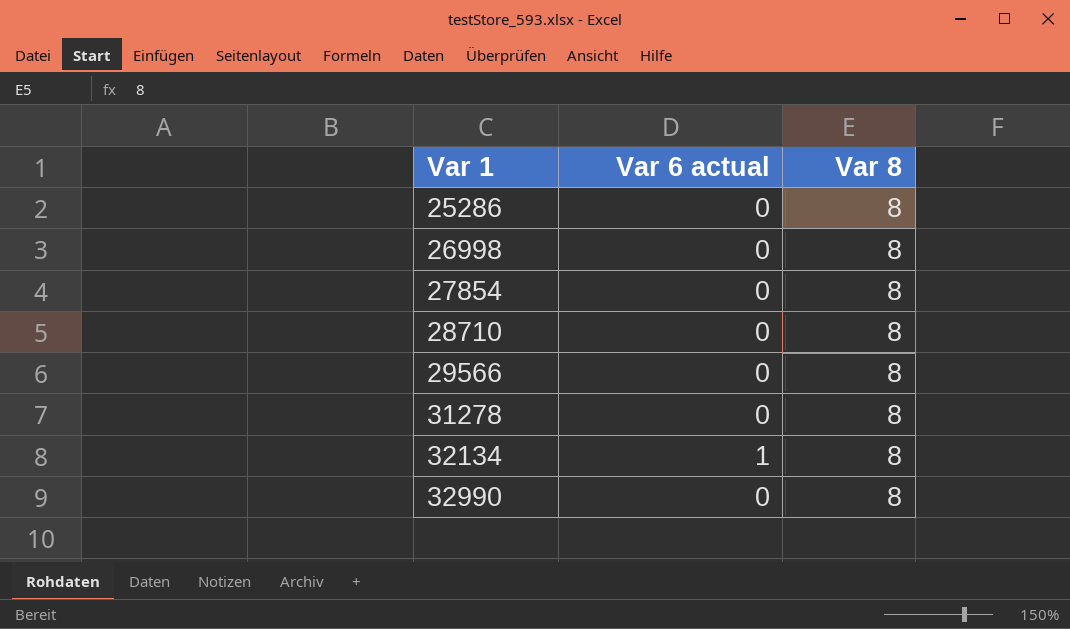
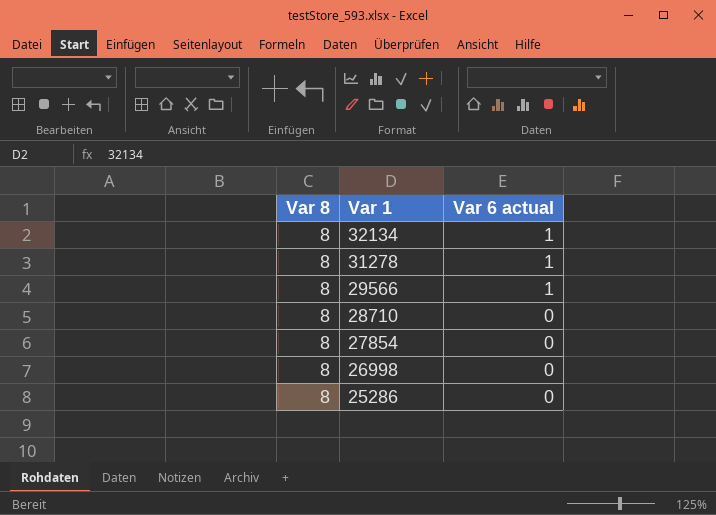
row order: Var 1 ascending -> Var 1 descending
column Var 8 | position: 3 -> 1
row 32990: 0 | 8 -> none
31278 | Var 6 actual: 0 -> 1
29566 | Var 6 actual: 0 -> 1

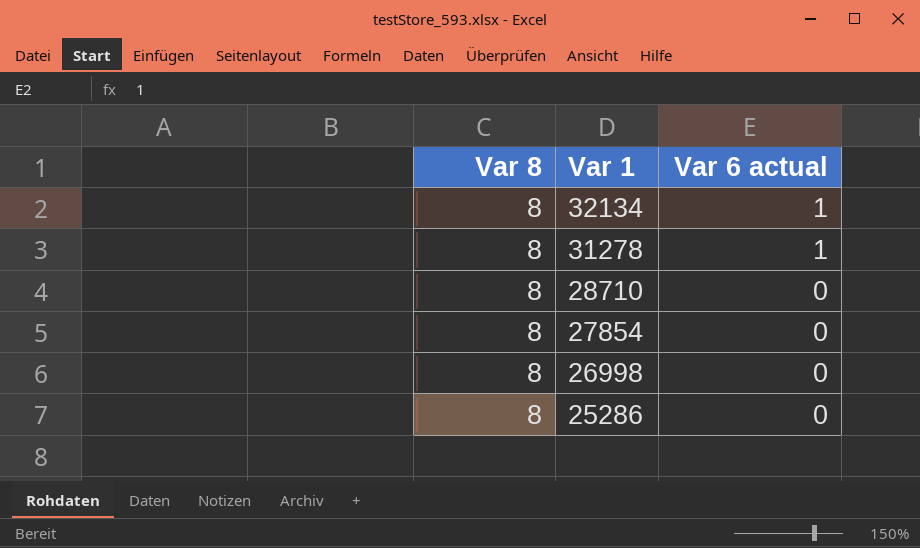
row 29566: 8 | 1 -> none

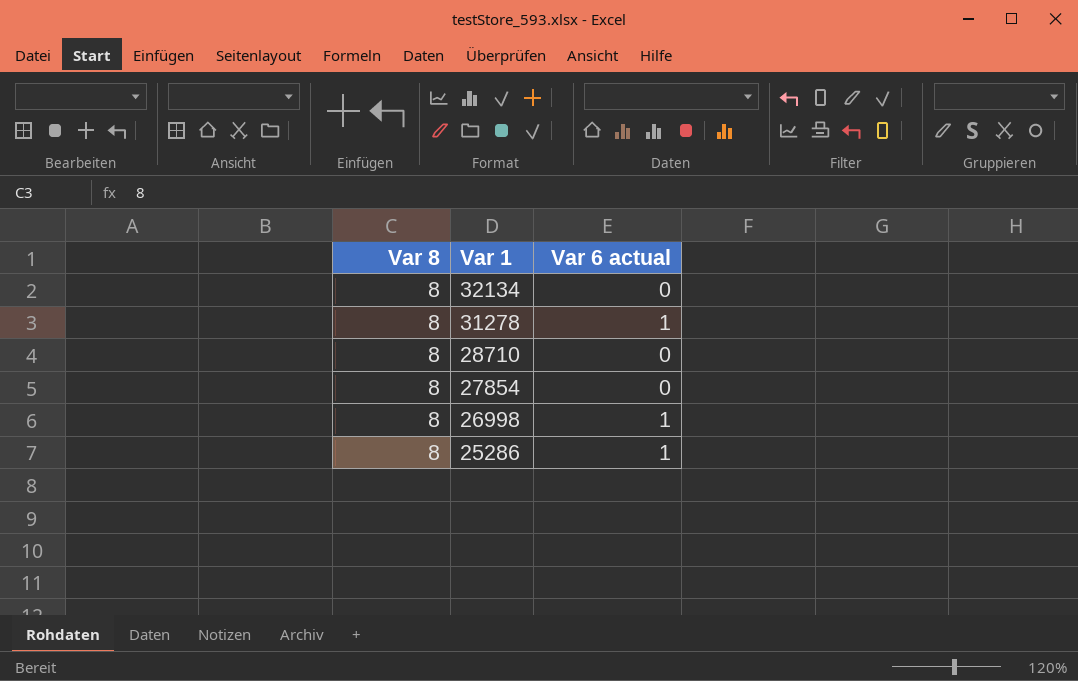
32134 | Var 6 actual: 1 -> 0
26998 | Var 6 actual: 0 -> 1
25286 | Var 6 actual: 0 -> 1

